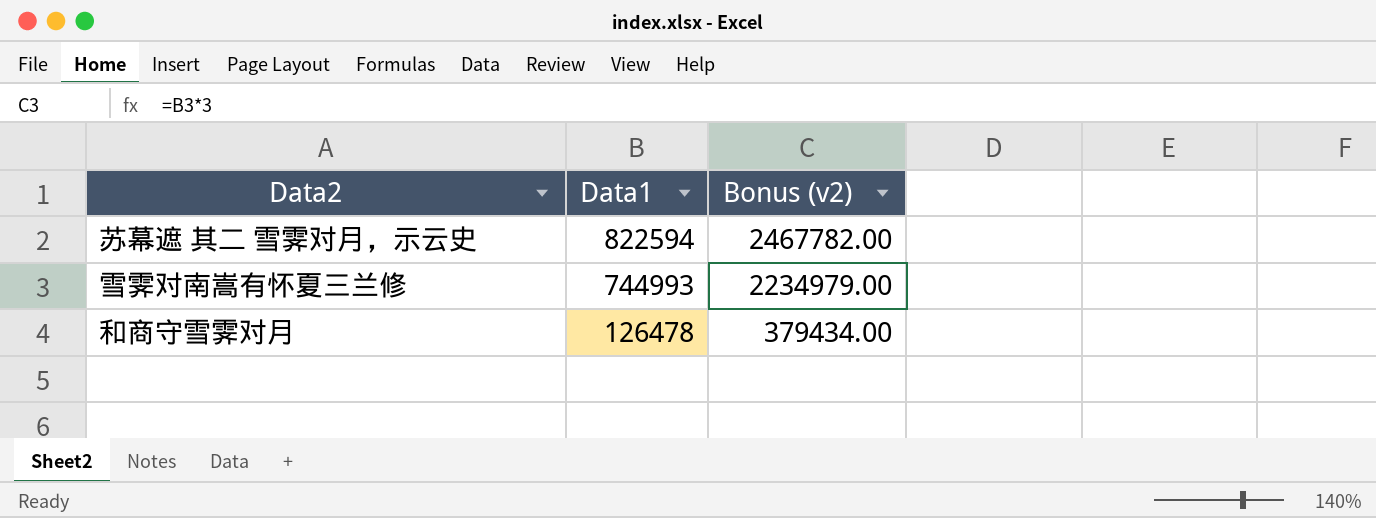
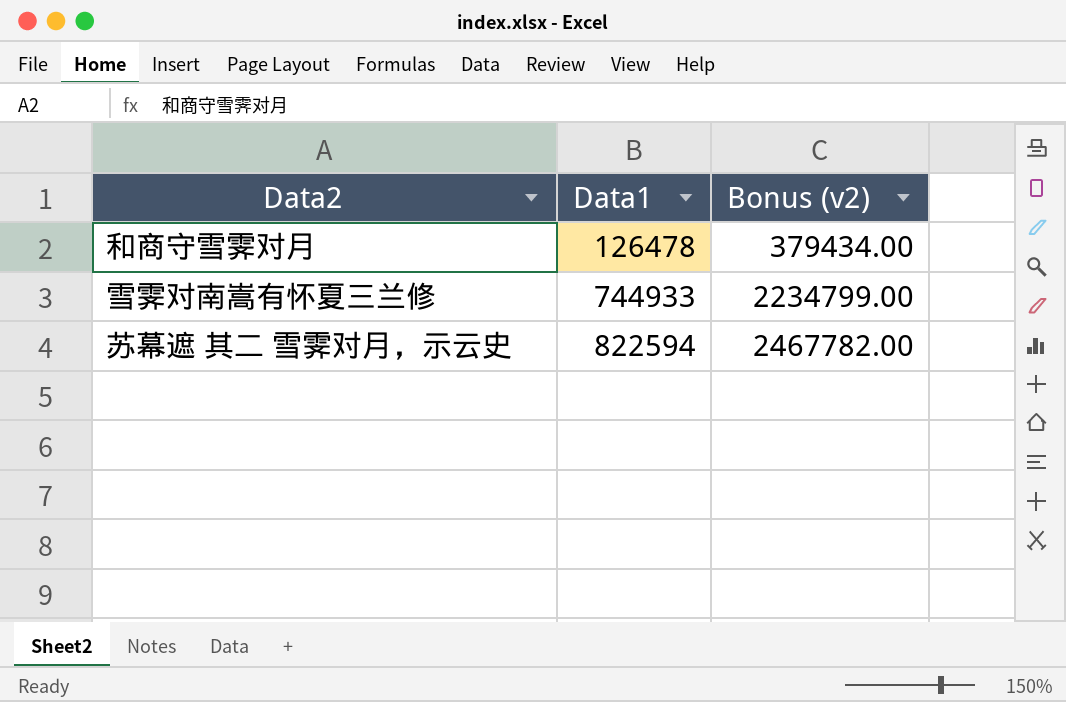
row order: Data1 descending -> Data1 ascending
雪霁对南嵩有怀夏三兰修 | Data1: 744993 -> 744933
雪霁对南嵩有怀夏三兰修 | Bonus (v2): 2234979.00 -> 2234799.00

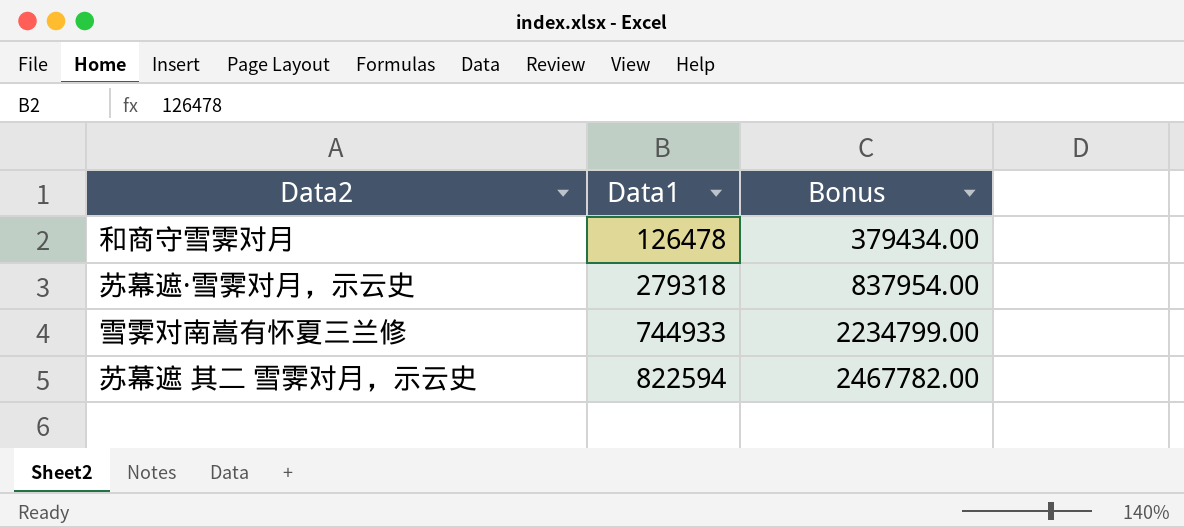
column name: Bonus (v2) -> Bonus
row 苏幕遮·雪霁对月，示云史: none -> 279318 | 837954.00

